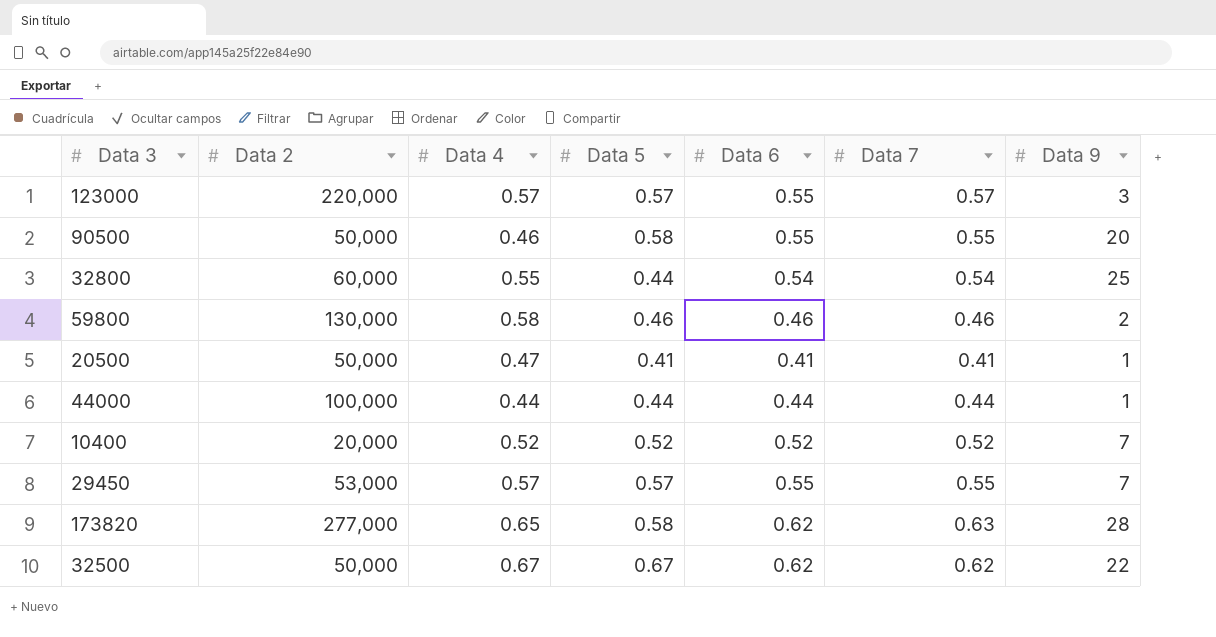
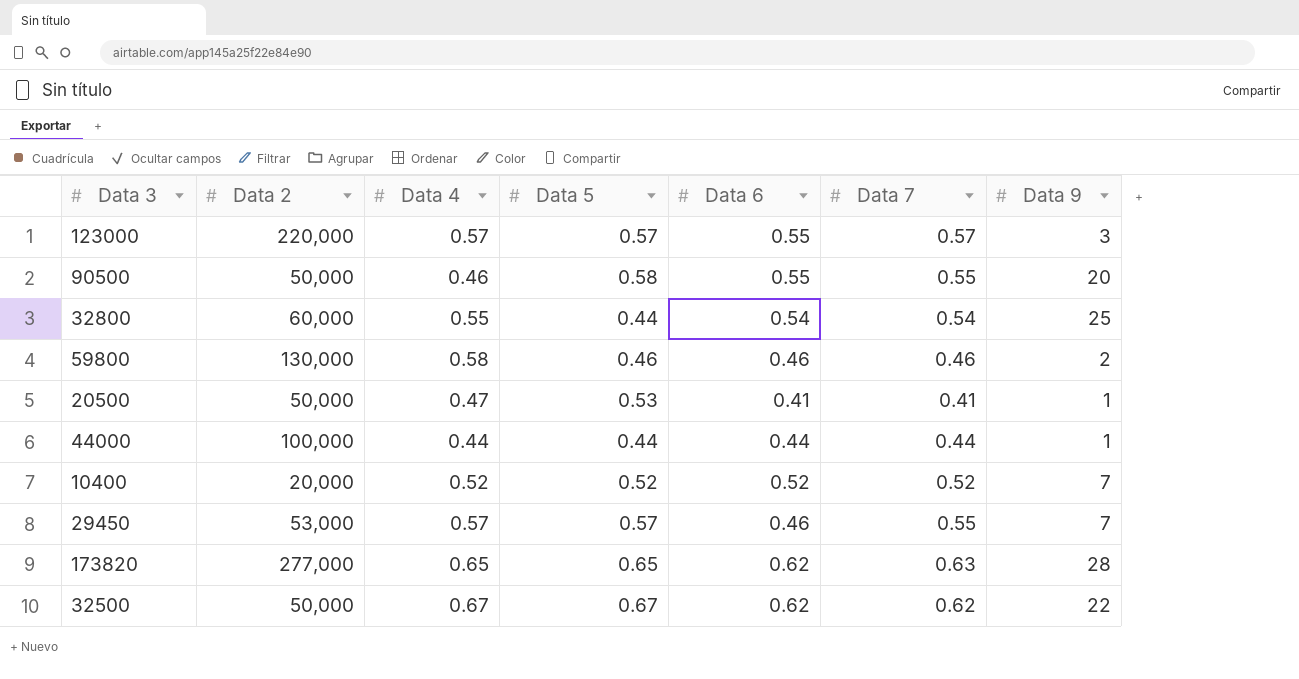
20500 | Data 5: 0.41 -> 0.53
29450 | Data 6: 0.55 -> 0.46
173820 | Data 5: 0.58 -> 0.65

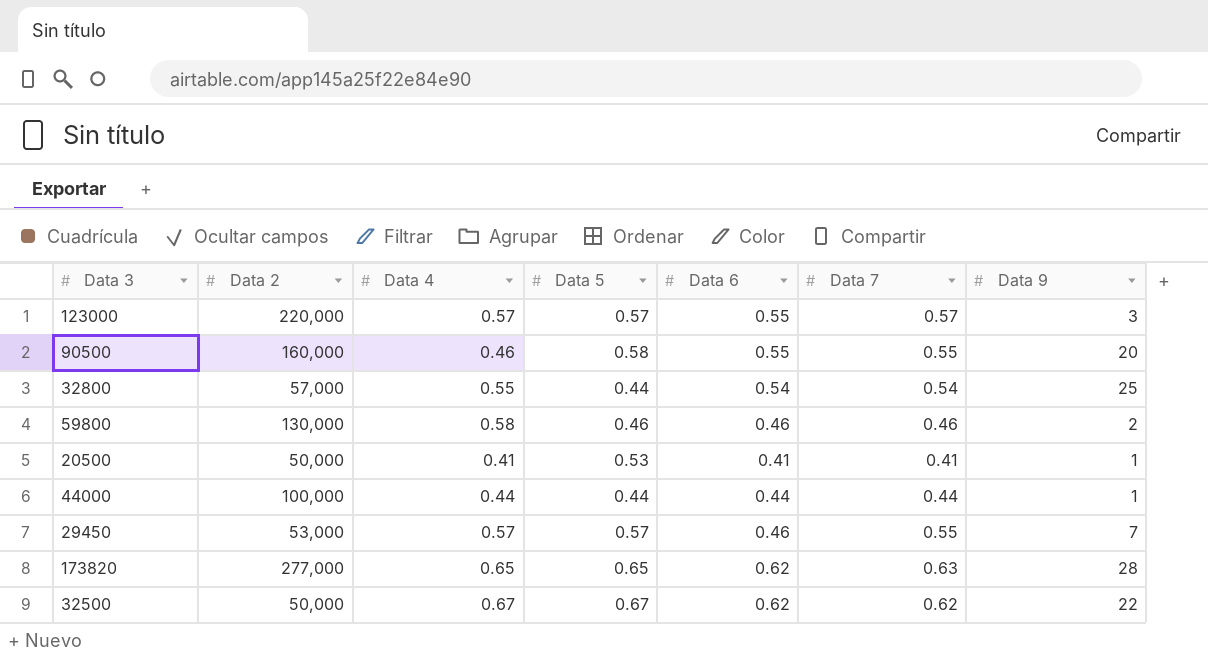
row 10400: 20,000 | 0.52 | 0.52 | 0.52 | 0.52 | 7 -> none
90500 | Data 2: 50,000 -> 160,000
32800 | Data 2: 60,000 -> 57,000
20500 | Data 4: 0.47 -> 0.41

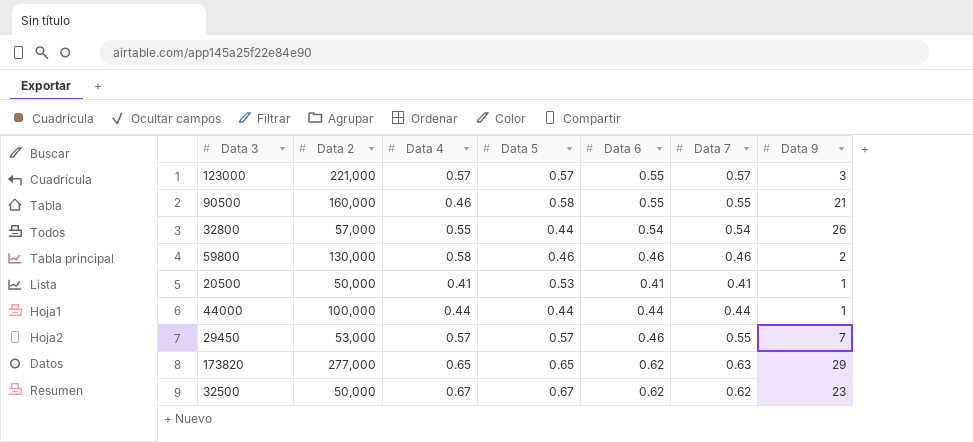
123000 | Data 2: 220,000 -> 221,000
90500 | Data 9: 20 -> 21
32800 | Data 9: 25 -> 26
173820 | Data 9: 28 -> 29
32500 | Data 9: 22 -> 23

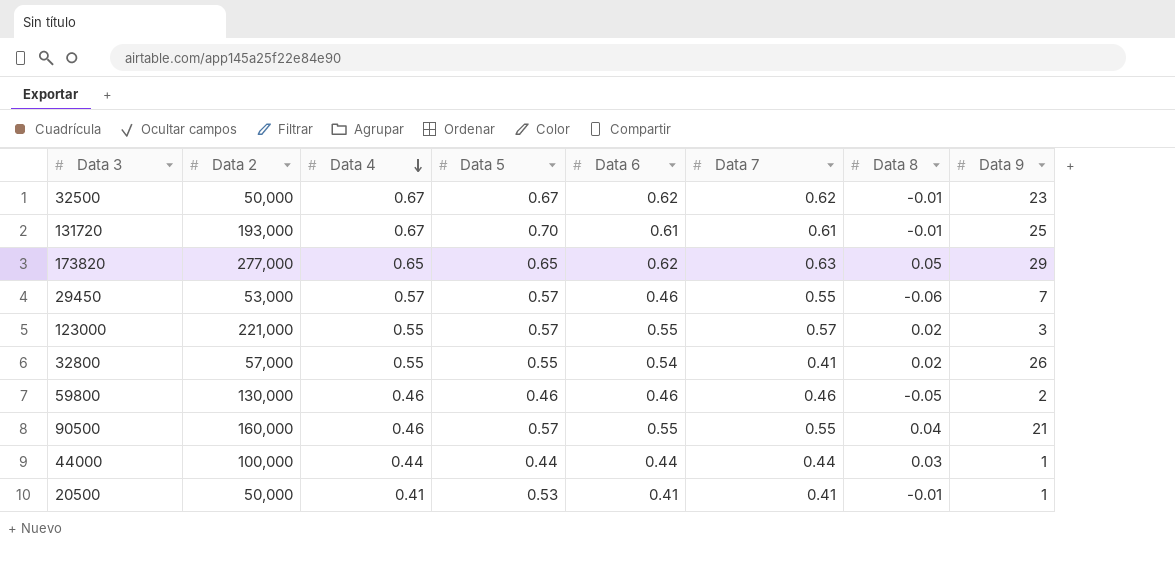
row order: none -> Data 4 descending
column Data 8 | position: none -> 7
row 131720: none -> 193,000 | 0.67 | 0.70 | 0.61 | 0.61 | -0.01 | 25
123000 | Data 4: 0.57 -> 0.55
32800 | Data 5: 0.44 -> 0.55
32800 | Data 7: 0.54 -> 0.41
59800 | Data 4: 0.58 -> 0.46
90500 | Data 5: 0.58 -> 0.57

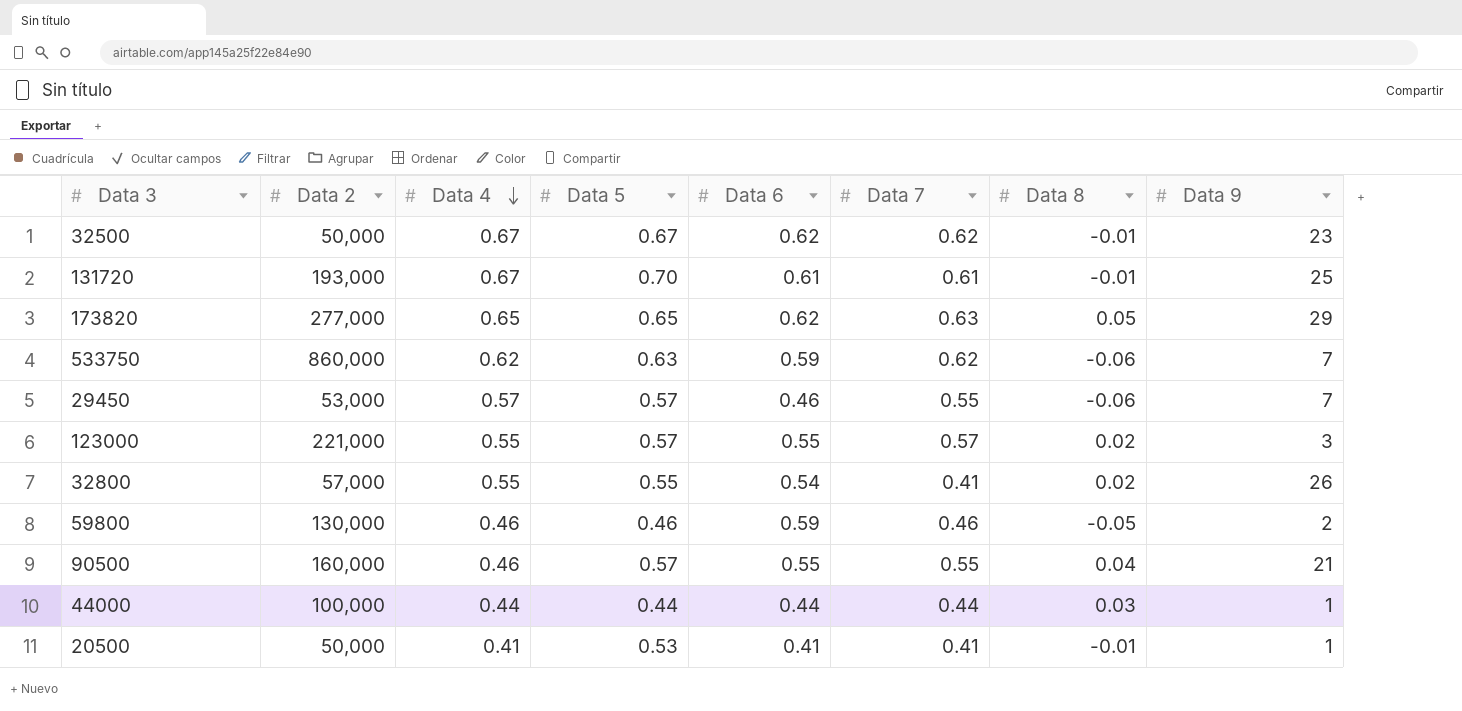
row 533750: none -> 860,000 | 0.62 | 0.63 | 0.59 | 0.62 | -0.06 | 7
59800 | Data 6: 0.46 -> 0.59

